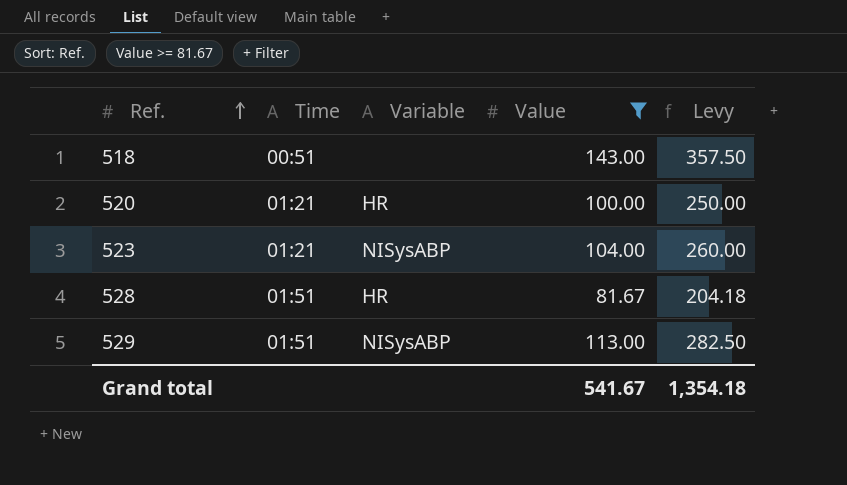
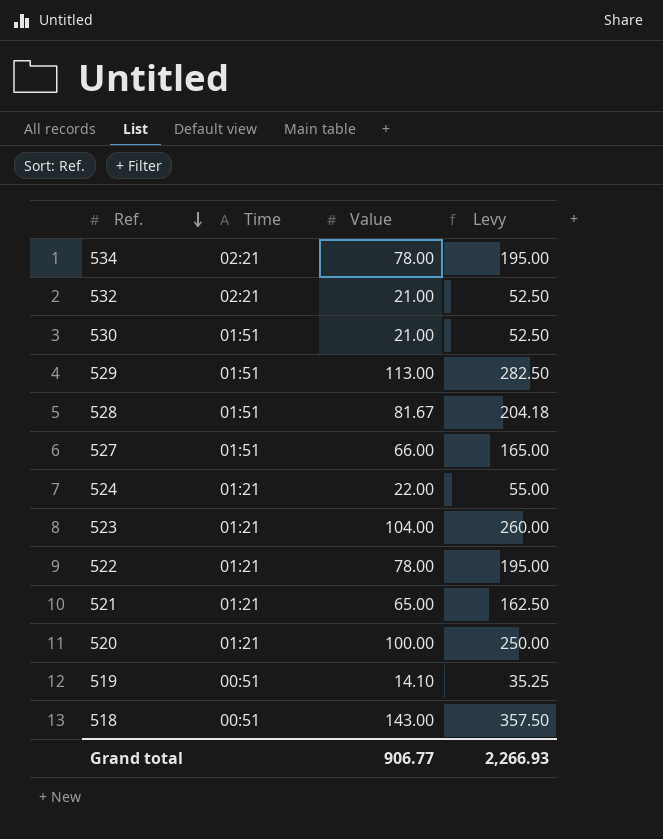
filter: Value >= 81.67 -> none
row order: Ref. ascending -> Ref. descending
column Variable | position: 3 -> none
Grand total | Value: 541.67 -> 906.77
Grand total | Levy: 1,354.18 -> 2,266.93

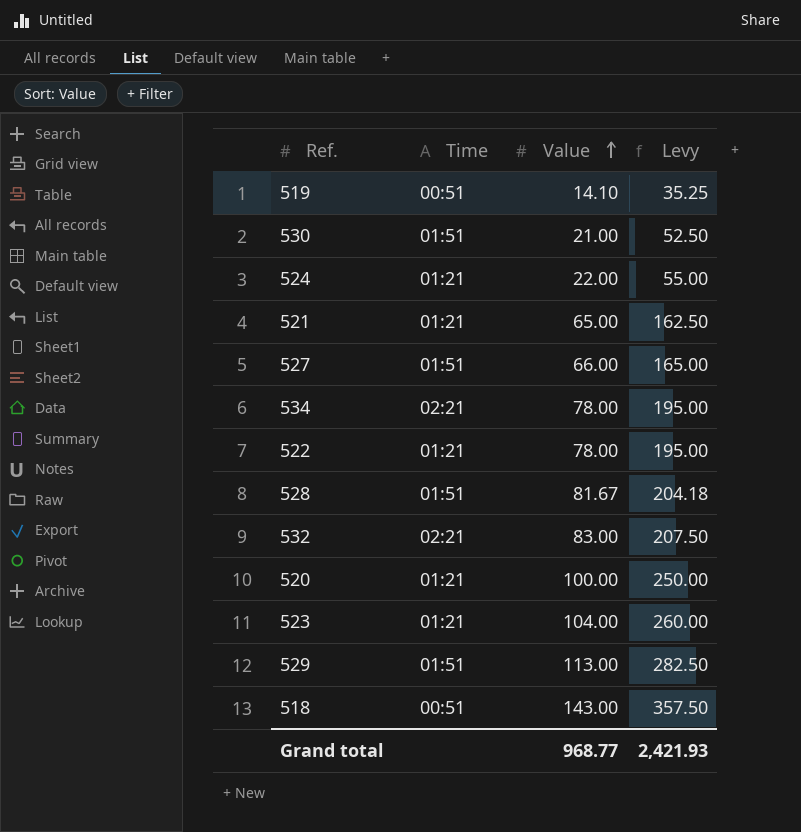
row order: Ref. descending -> Value ascending
532 | Value: 21.00 -> 83.00
532 | Levy: 52.50 -> 207.50
Grand total | Value: 906.77 -> 968.77
Grand total | Levy: 2,266.93 -> 2,421.93

